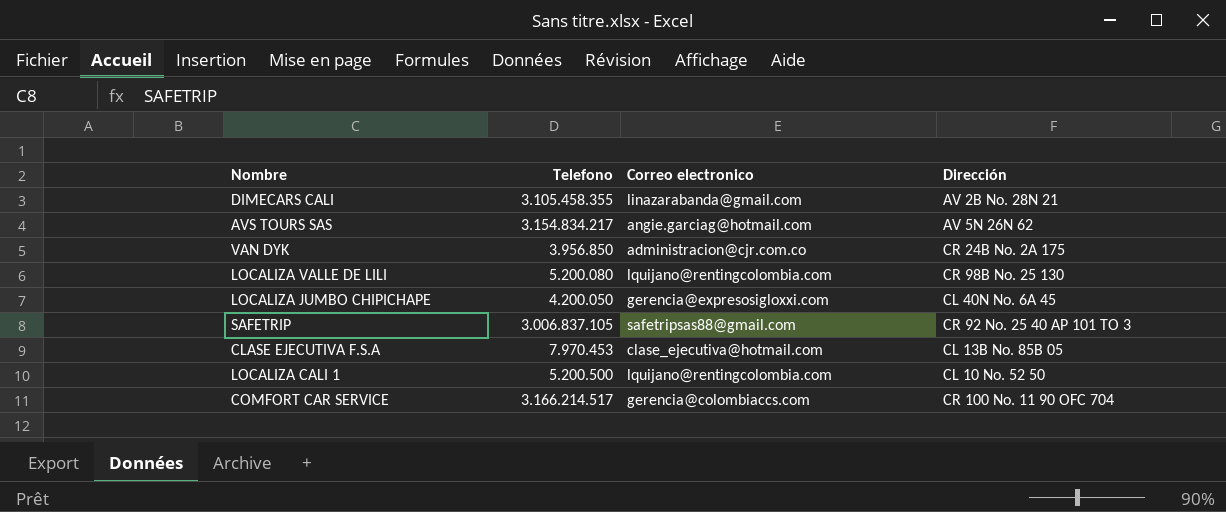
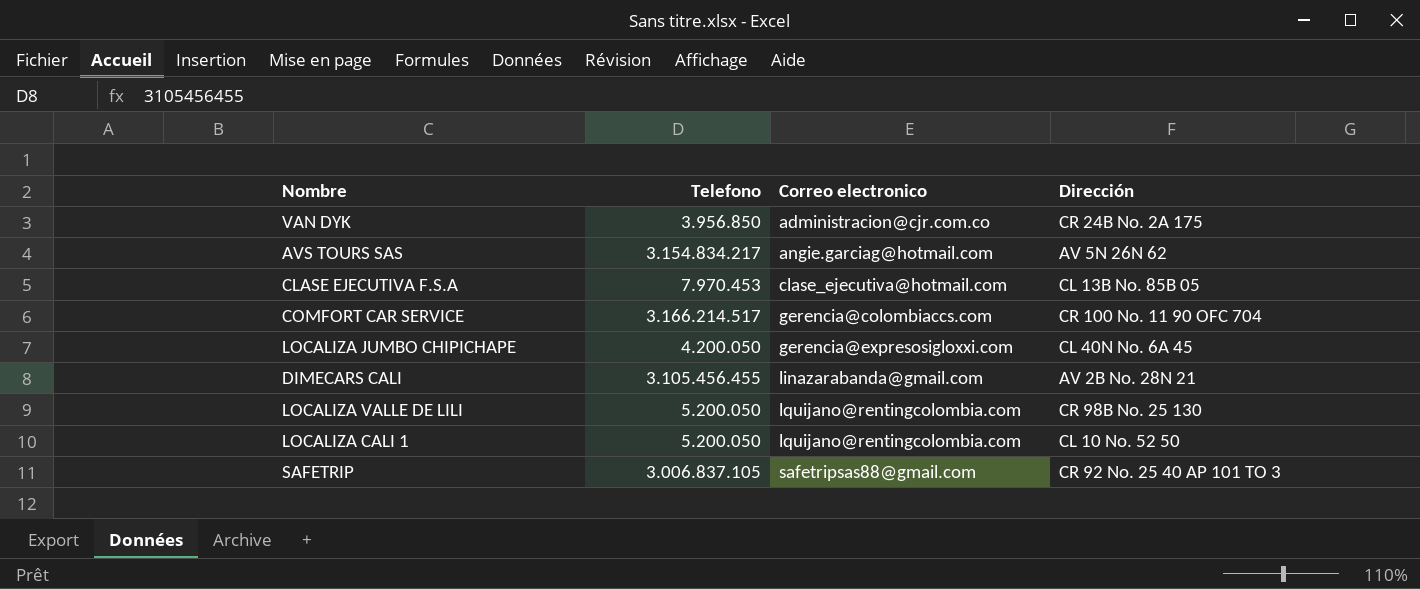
row order: none -> Correo electronico ascending
DIMECARS CALI | Telefono: 3.105.458.355 -> 3.105.456.455
LOCALIZA VALLE DE LILI | Telefono: 5.200.080 -> 5.200.050
LOCALIZA CALI 1 | Telefono: 5.200.500 -> 5.200.050

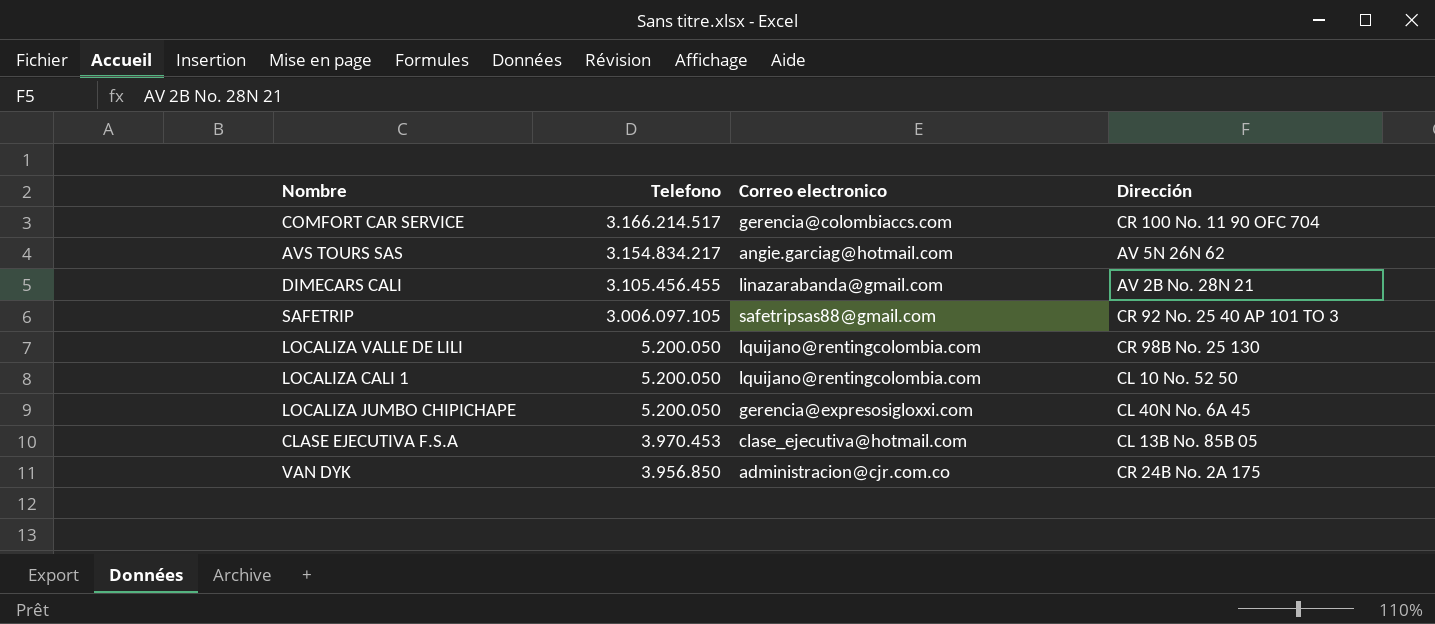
row order: Correo electronico ascending -> Telefono descending
SAFETRIP | Telefono: 3.006.837.105 -> 3.006.097.105
LOCALIZA JUMBO CHIPICHAPE | Telefono: 4.200.050 -> 5.200.050
CLASE EJECUTIVA F.S.A | Telefono: 7.970.453 -> 3.970.453

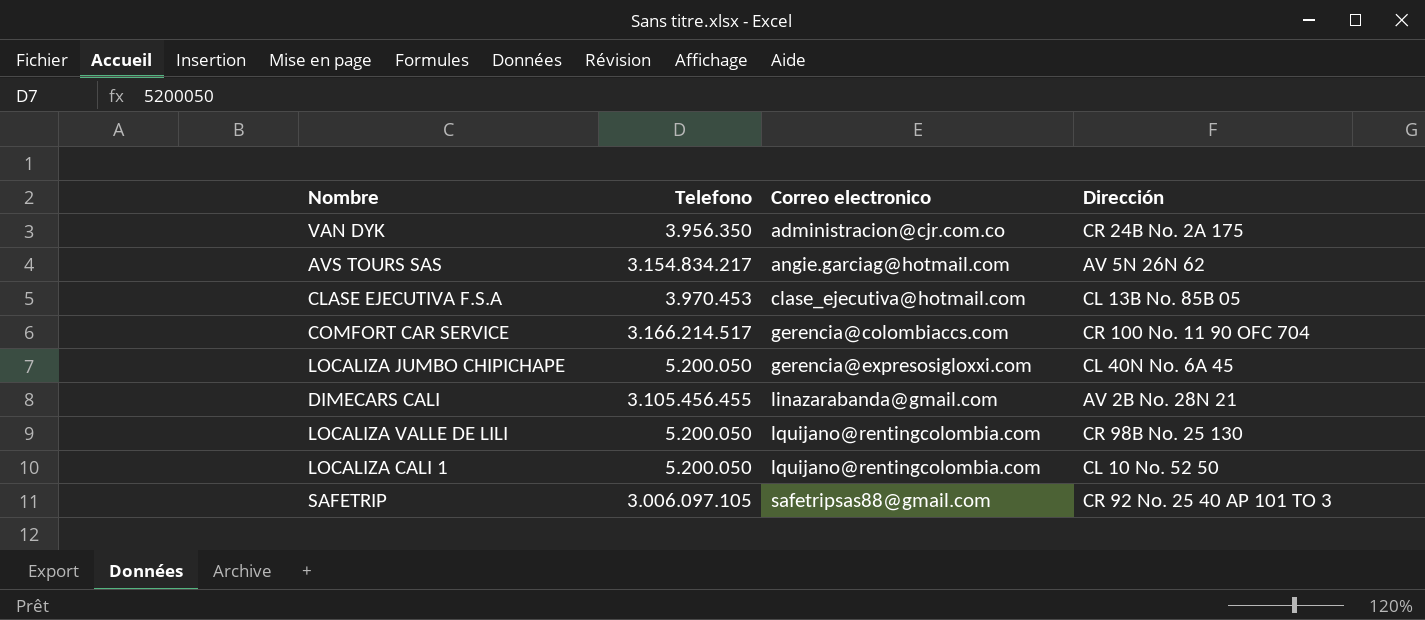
row order: Telefono descending -> Correo electronico ascending
VAN DYK | Telefono: 3.956.850 -> 3.956.350

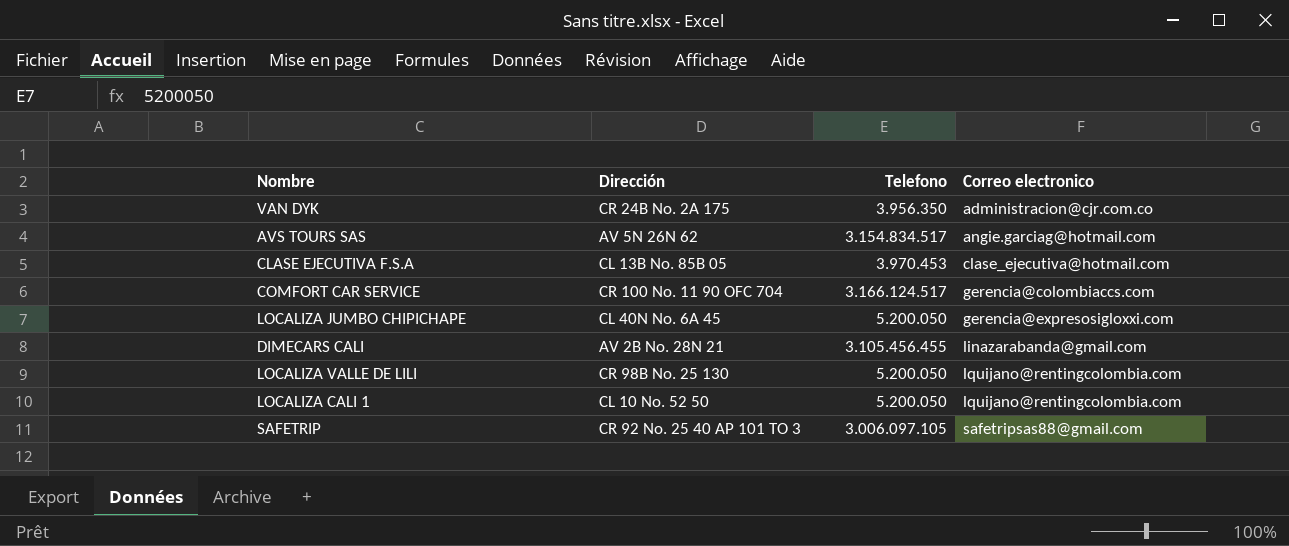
column Dirección | position: 4 -> 2
AVS TOURS SAS | Telefono: 3.154.834.217 -> 3.154.834.517
COMFORT CAR SERVICE | Telefono: 3.166.214.517 -> 3.166.124.517

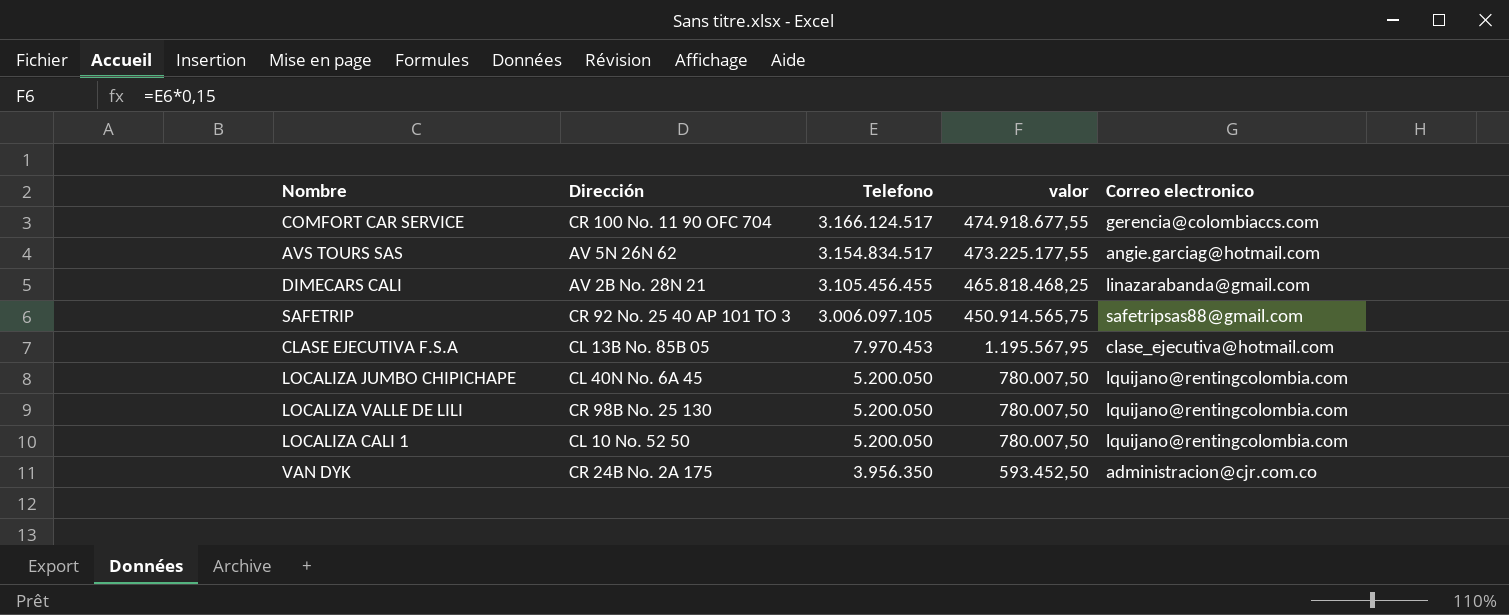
row order: Correo electronico ascending -> Telefono descending
column valor | formula: none -> [Telefono] * 0,15
CLASE EJECUTIVA F.S.A | Telefono: 3.970.453 -> 7.970.453
LOCALIZA JUMBO CHIPICHAPE | Correo electronico: gerencia@expresosigloxxi.com -> lquijano@rentingcolombia.com

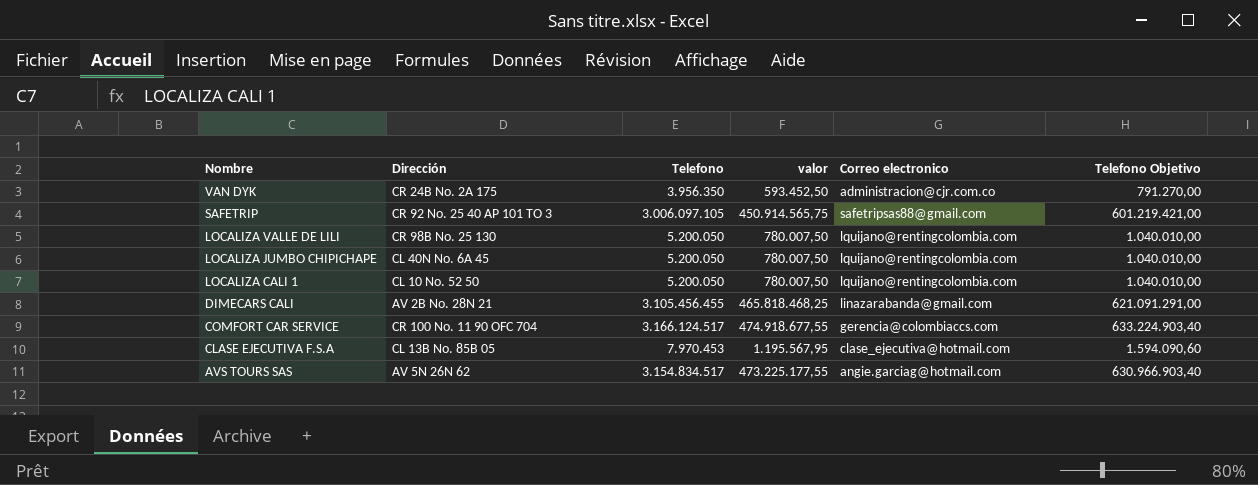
row order: Telefono descending -> Nombre descending
column Telefono Objetivo | formula: none -> [Telefono] * 0,2

